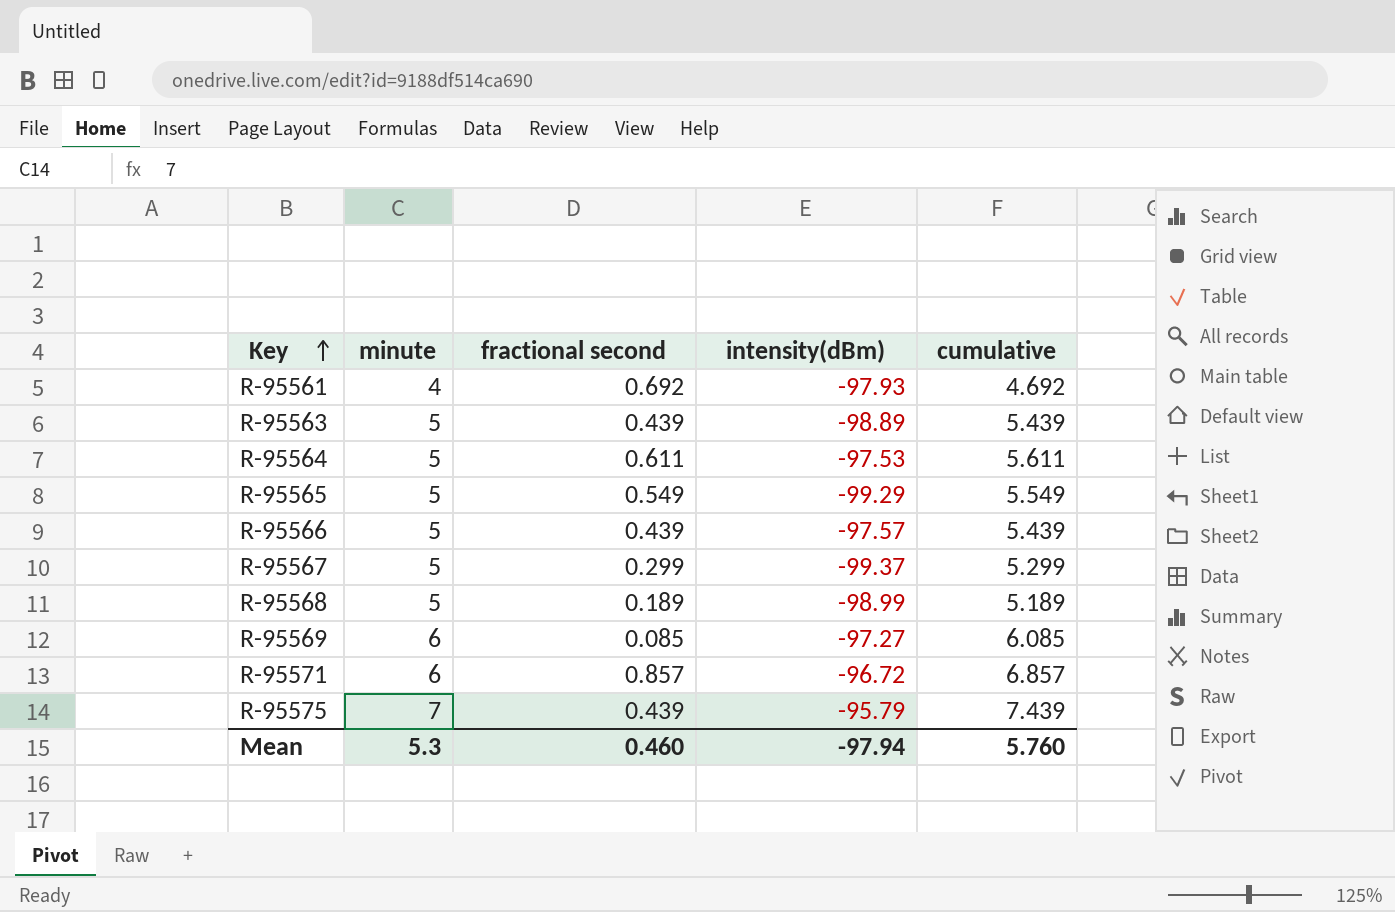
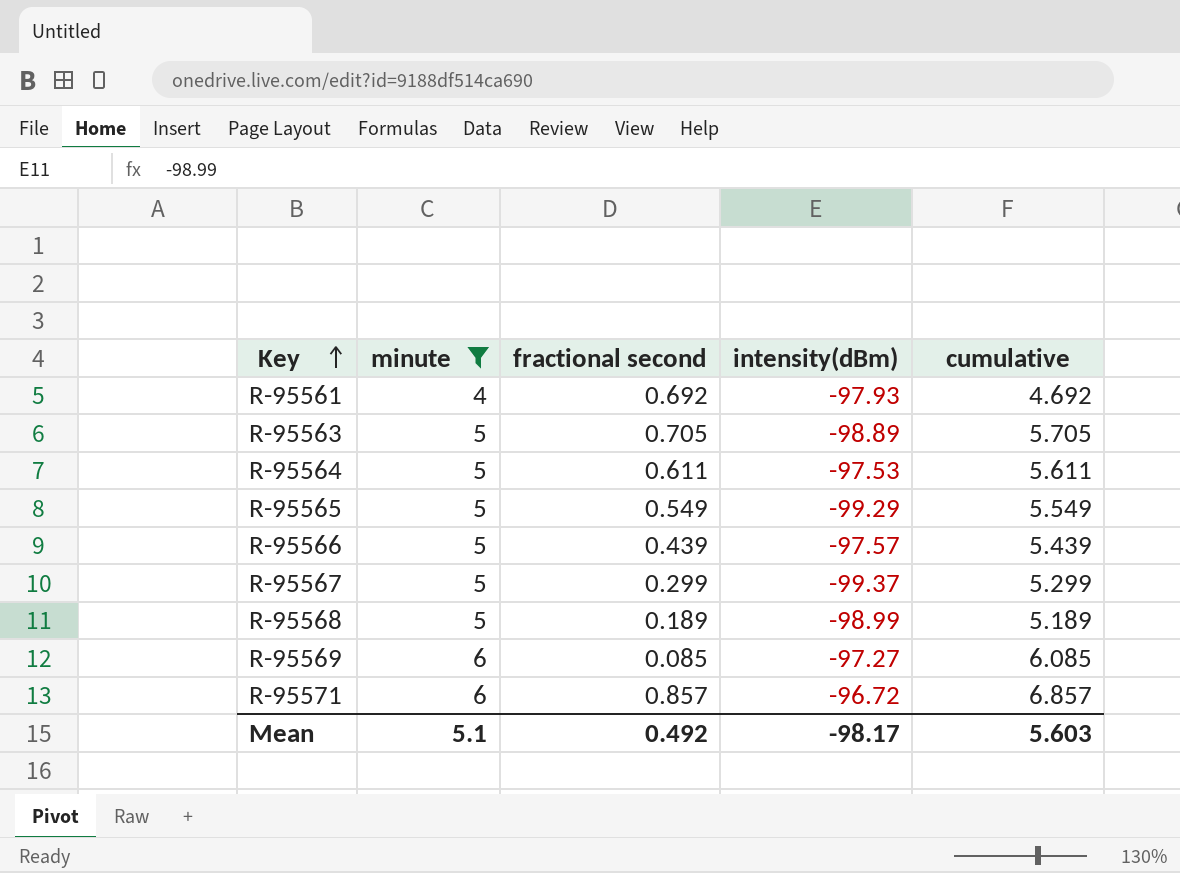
filter: none -> minute != 7
R-95563 | fractional second: 0.439 -> 0.705
R-95563 | cumulative: 5.439 -> 5.705
Mean | minute: 5.3 -> 5.1
Mean | fractional second: 0.460 -> 0.492
Mean | intensity(dBm): -97.94 -> -98.17
Mean | cumulative: 5.760 -> 5.603

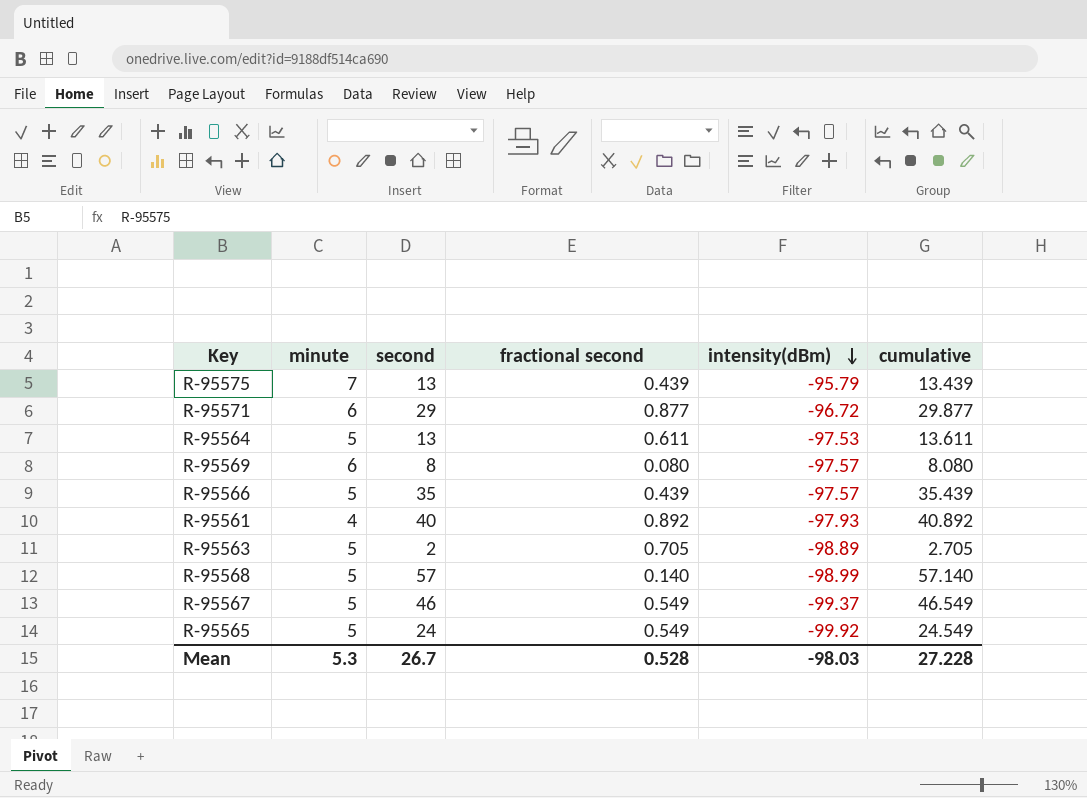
filter: minute != 7 -> none
row order: Key ascending -> intensity(dBm) descending
column second | position: none -> 3
column cumulative | formula: [minute] + [fractional second] -> [second] + [fractional second]
R-95571 | fractional second: 0.857 -> 0.877
R-95569 | fractional second: 0.085 -> 0.080
R-95569 | intensity(dBm): -97.27 -> -97.57
R-95561 | fractional second: 0.692 -> 0.892
R-95568 | fractional second: 0.189 -> 0.140
R-95567 | fractional second: 0.299 -> 0.549
R-95565 | intensity(dBm): -99.29 -> -99.92
Mean | minute: 5.1 -> 5.3
Mean | fractional second: 0.492 -> 0.528
Mean | intensity(dBm): -98.17 -> -98.03
Mean | cumulative: 5.603 -> 27.228

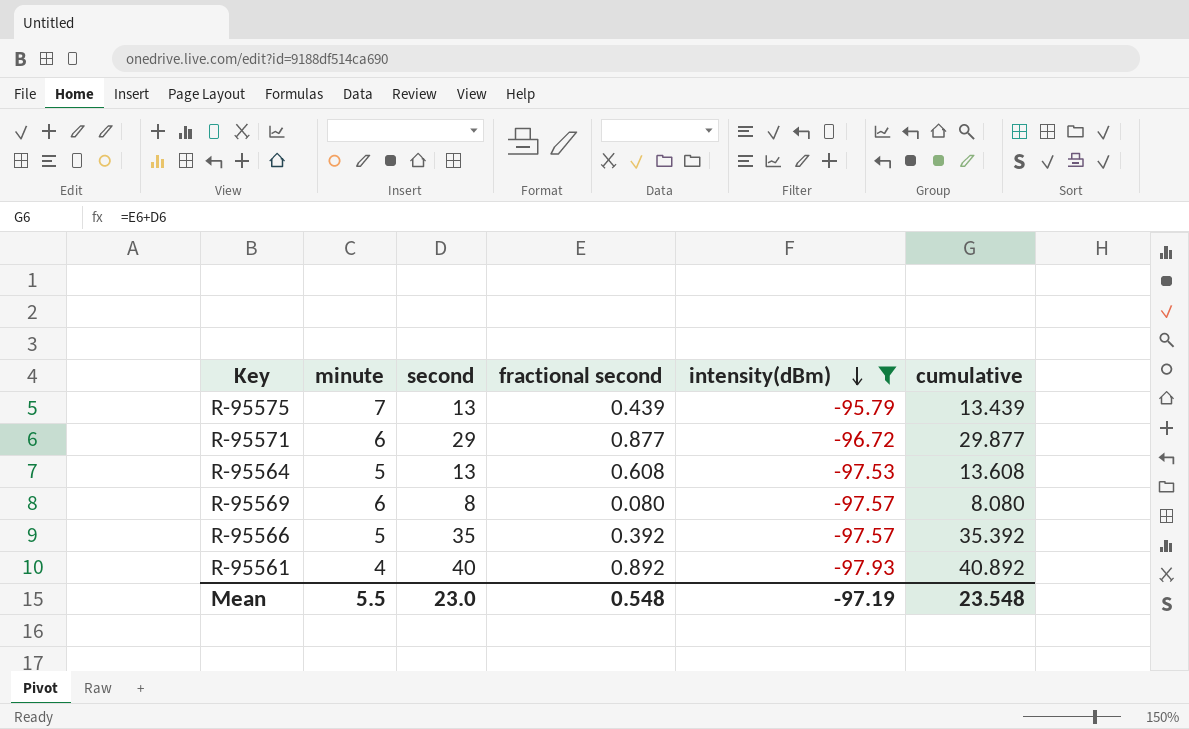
filter: none -> intensity(dBm) >= -97.93
R-95564 | fractional second: 0.611 -> 0.608
R-95564 | cumulative: 13.611 -> 13.608
R-95566 | fractional second: 0.439 -> 0.392
R-95566 | cumulative: 35.439 -> 35.392
Mean | minute: 5.3 -> 5.5
Mean | second: 26.7 -> 23.0
Mean | fractional second: 0.528 -> 0.548
Mean | intensity(dBm): -98.03 -> -97.19
Mean | cumulative: 27.228 -> 23.548

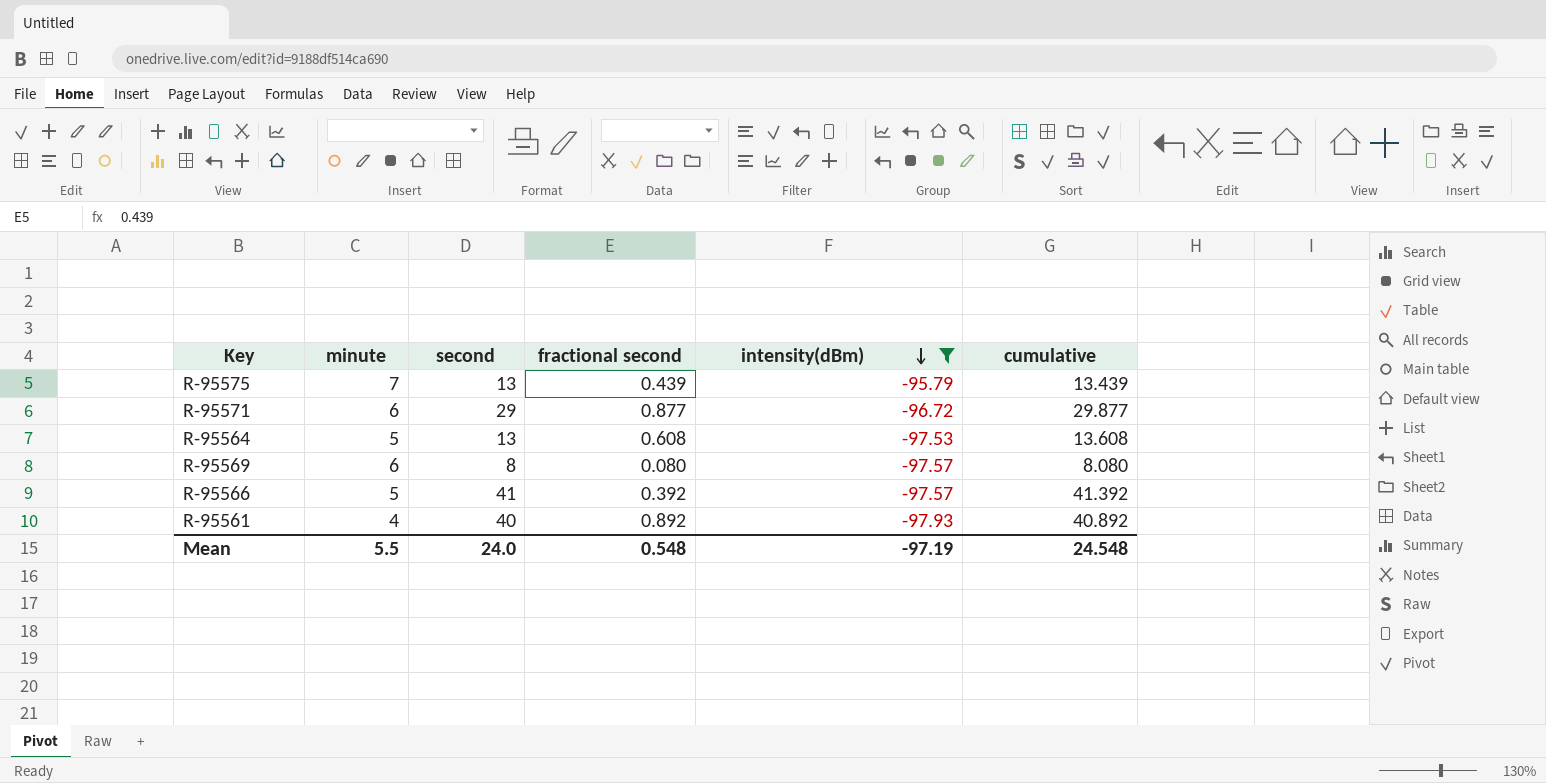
R-95566 | second: 35 -> 41
R-95566 | cumulative: 35.392 -> 41.392
Mean | second: 23.0 -> 24.0
Mean | cumulative: 23.548 -> 24.548

